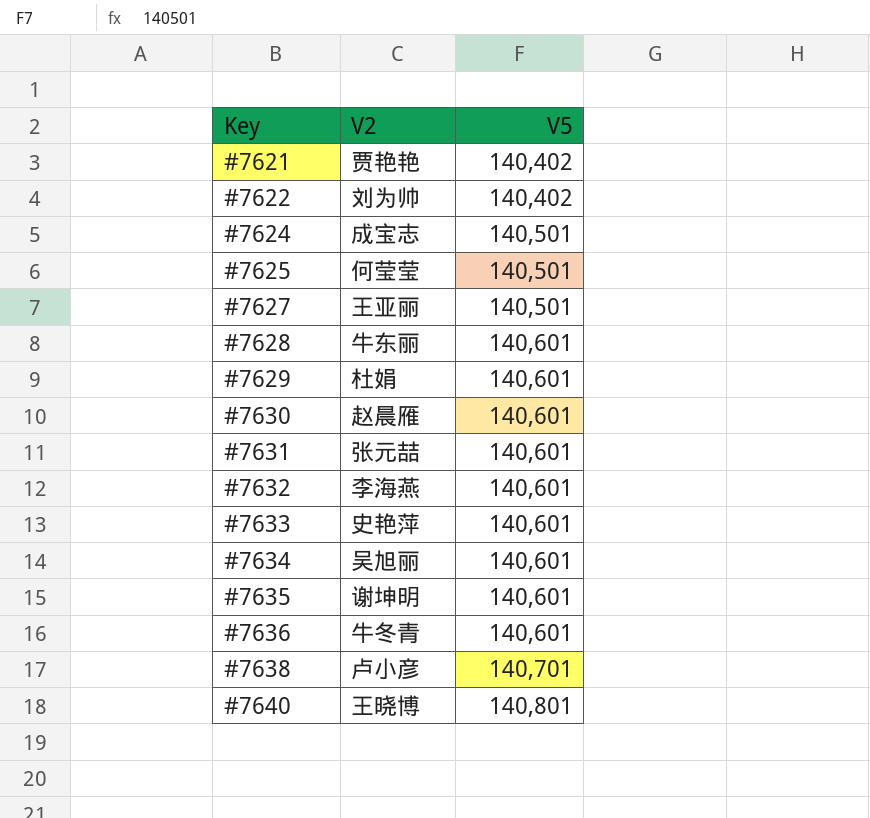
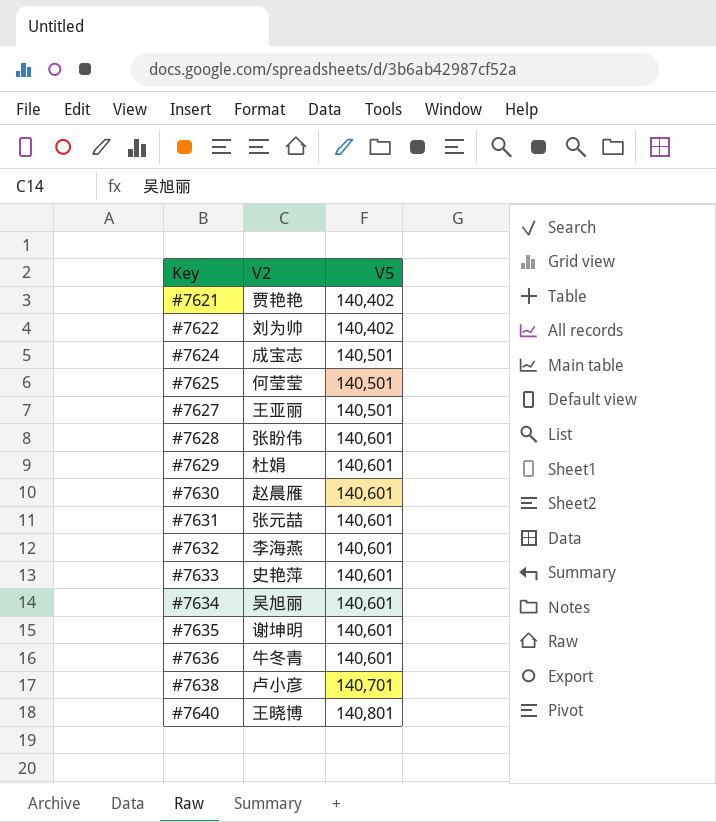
#7628 | V2: 牛东丽 -> 张盼伟

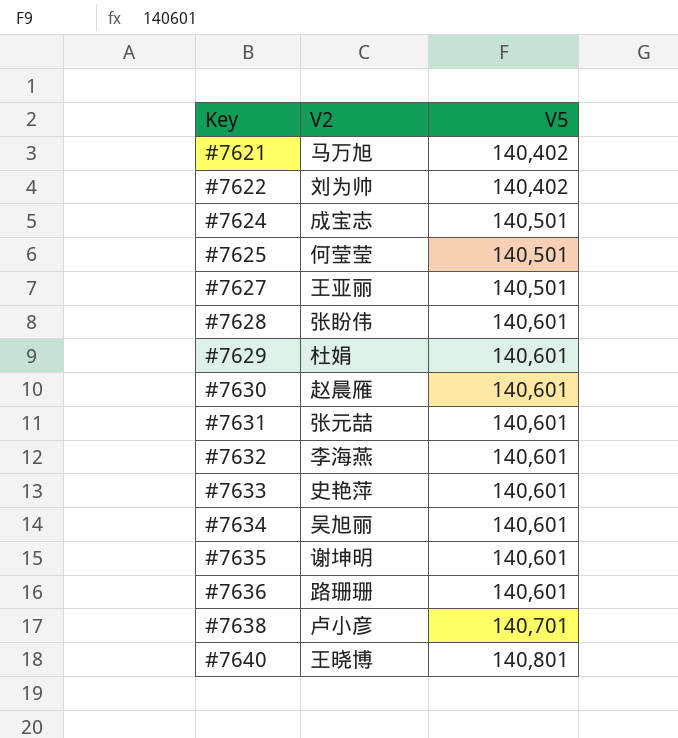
#7621 | V2: 贾艳艳 -> 马万旭
#7636 | V2: 牛冬青 -> 路珊珊

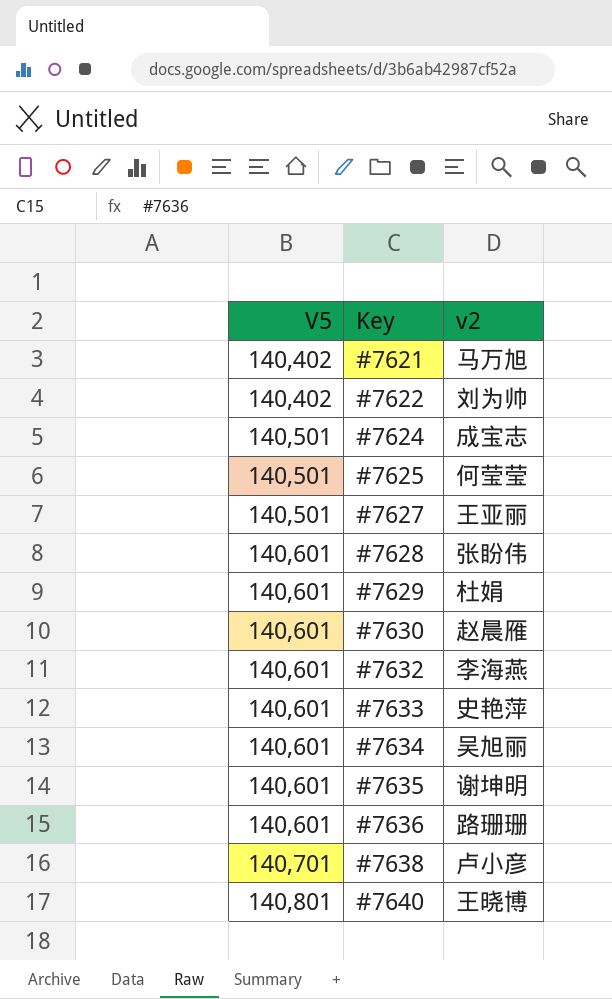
column V5 | position: 3 -> 1
column name: V2 -> v2
row #7631: 张元喆 | 140,601 -> none

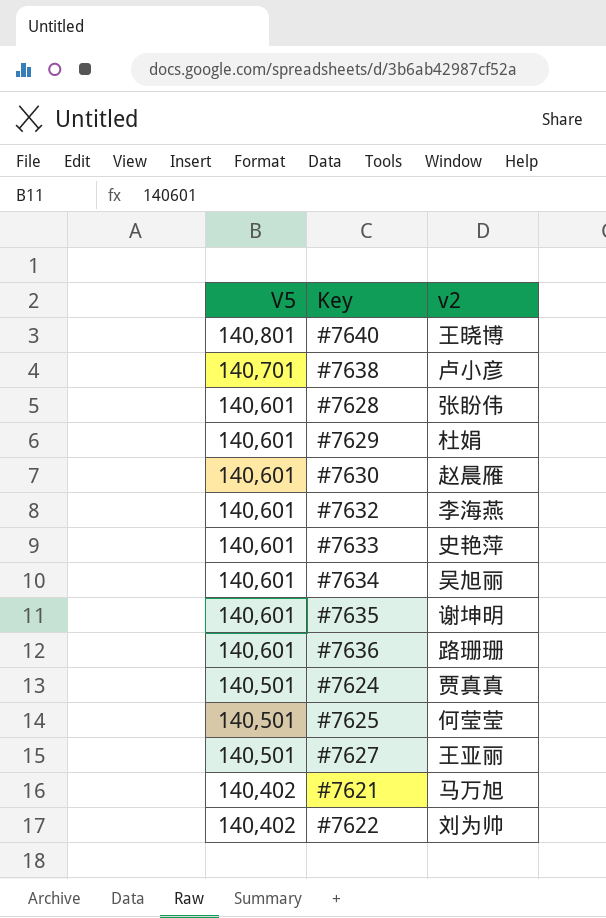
row order: V5 ascending -> V5 descending
#7624 | v2: 成宝志 -> 贾真真

